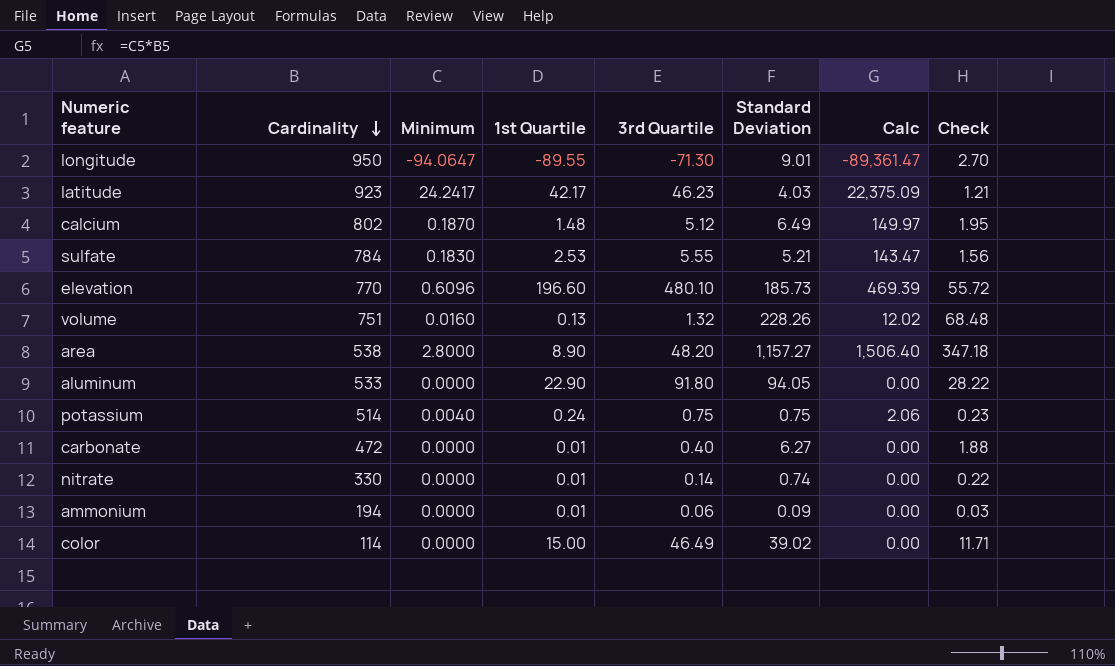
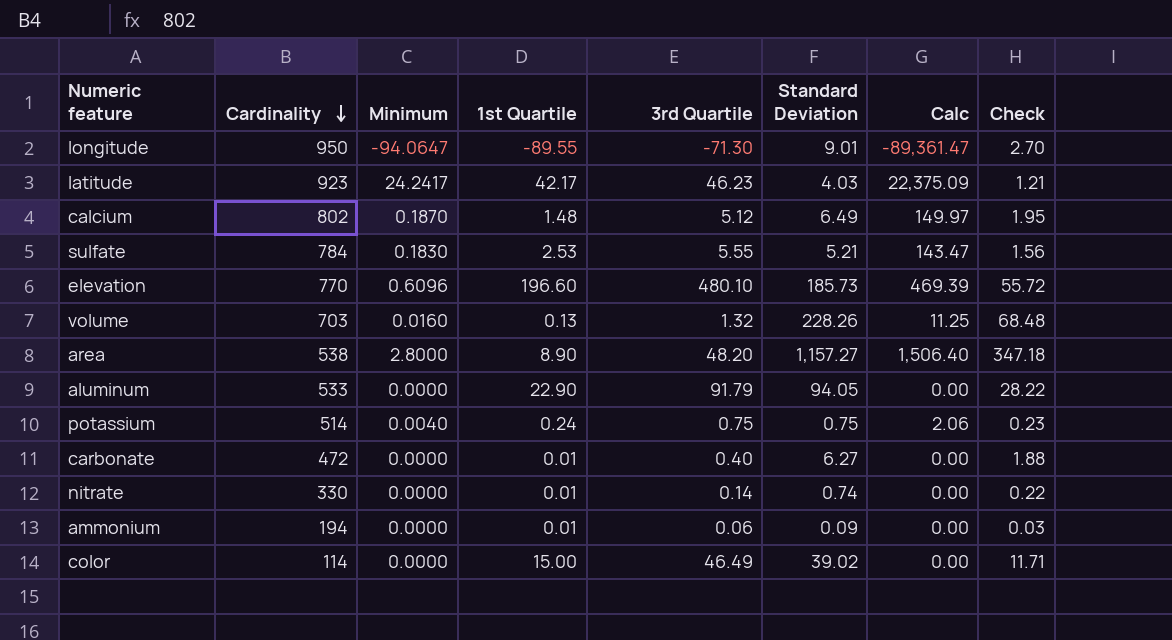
volume | Cardinality: 751 -> 703
volume | Calc: 12.02 -> 11.25
aluminum | 3rd Quartile: 91.80 -> 91.79

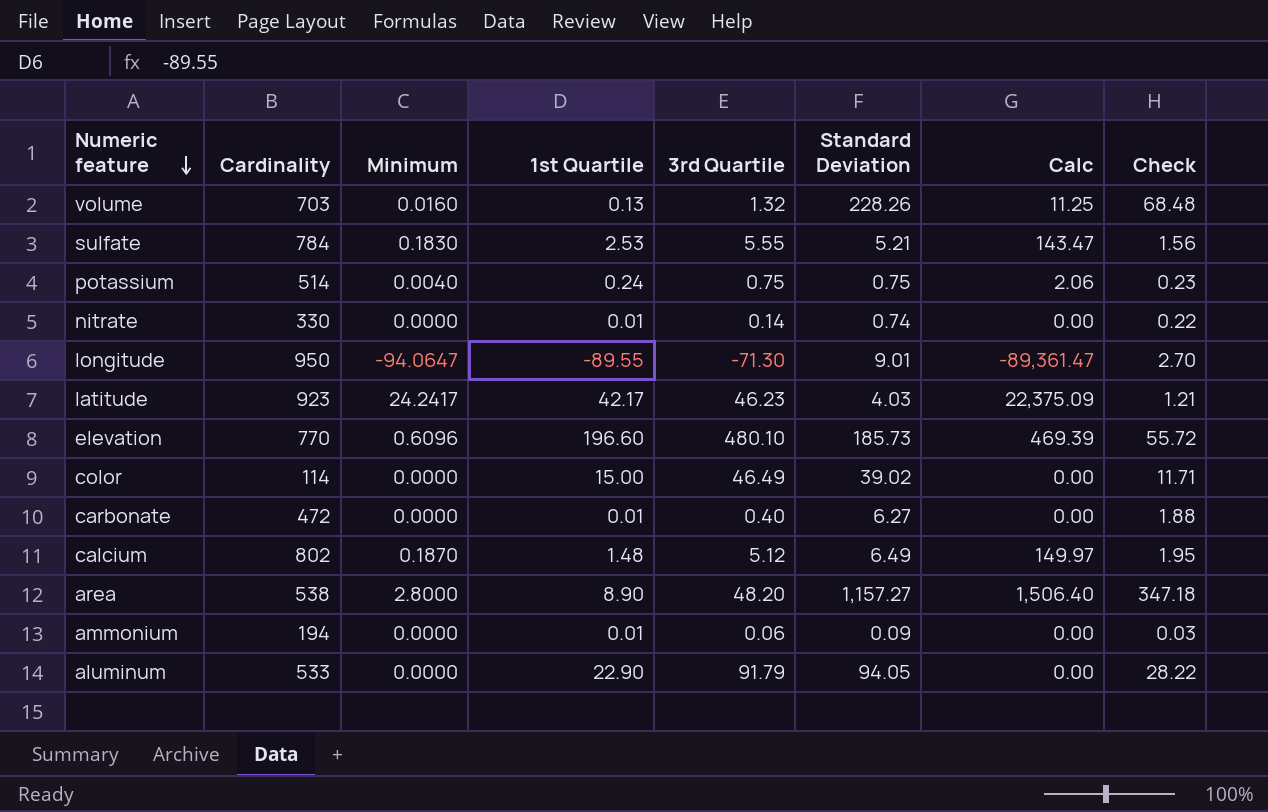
row order: Cardinality descending -> Numeric feature descending

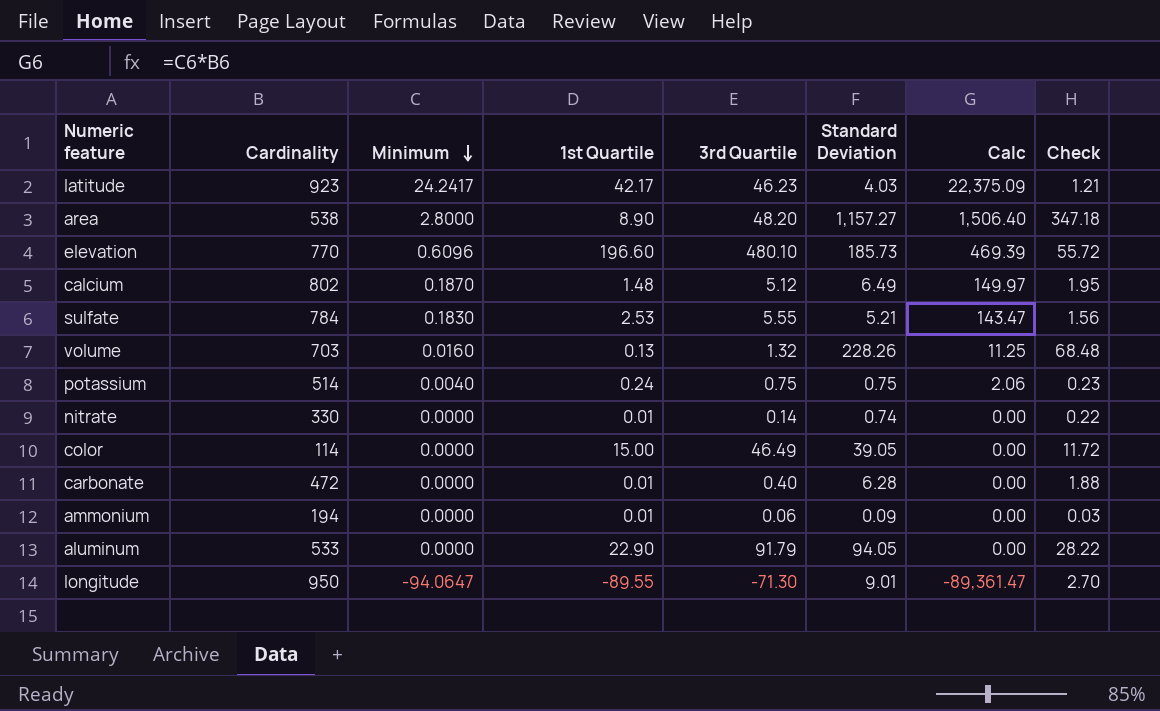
row order: Numeric feature descending -> Minimum descending
color | Standard Deviation: 39.02 -> 39.05
color | Check: 11.71 -> 11.72
carbonate | Standard Deviation: 6.27 -> 6.28

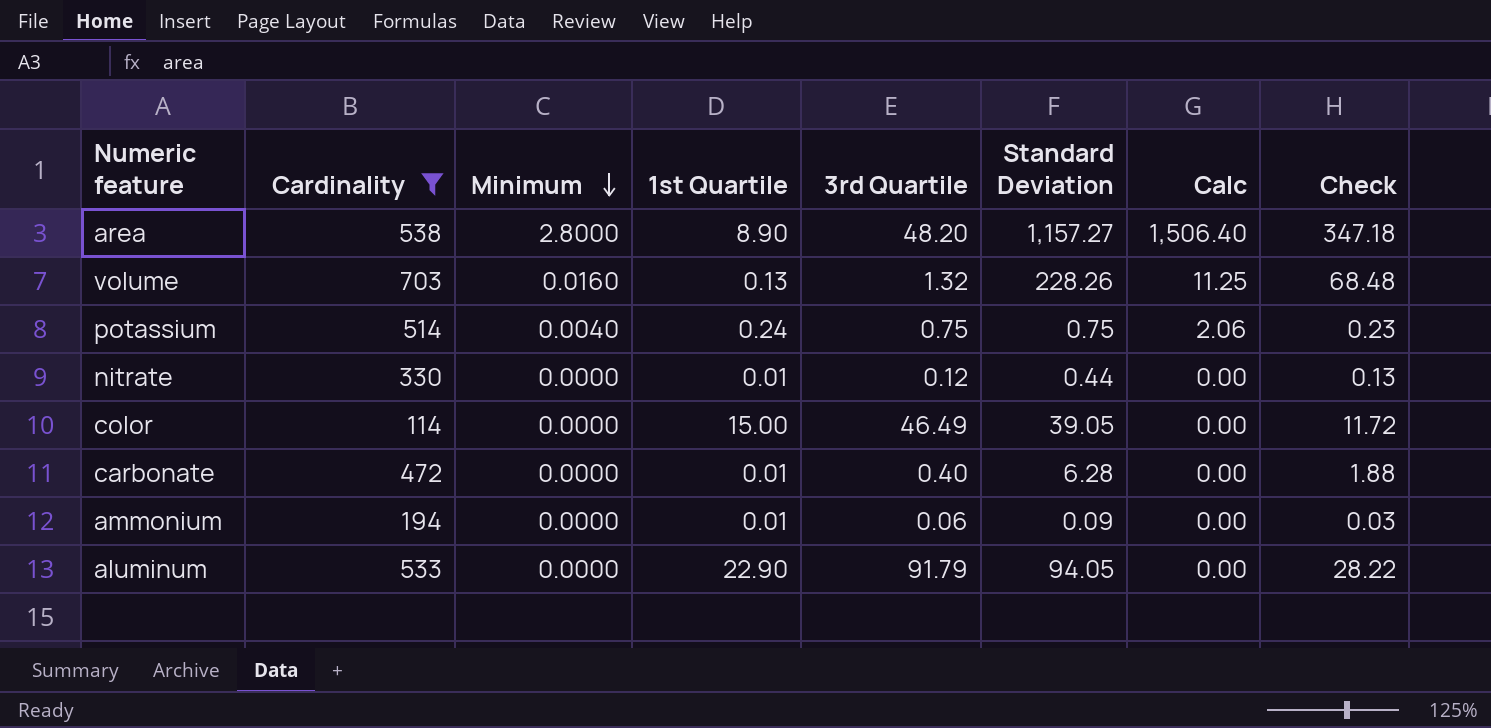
filter: none -> Cardinality <= 703
nitrate | 3rd Quartile: 0.14 -> 0.12
nitrate | Standard Deviation: 0.74 -> 0.44
nitrate | Check: 0.22 -> 0.13

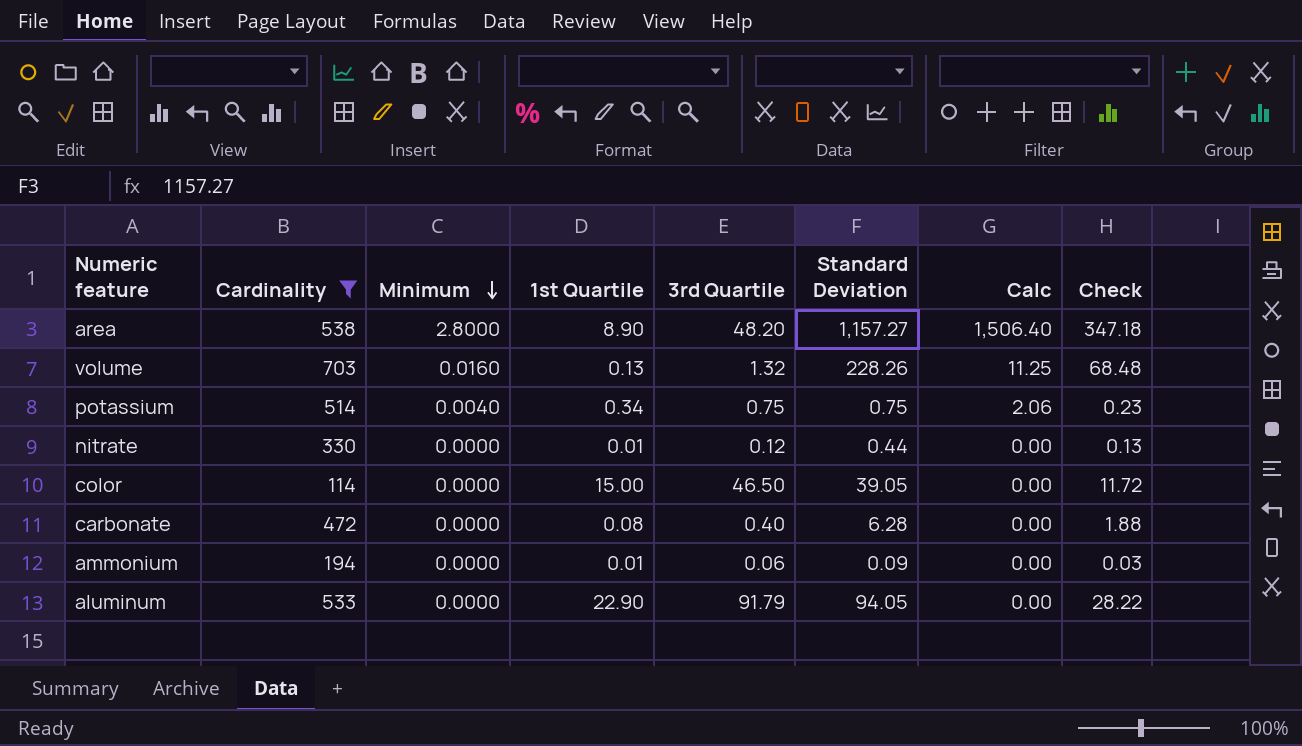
potassium | 1st Quartile: 0.24 -> 0.34
color | 3rd Quartile: 46.49 -> 46.50
carbonate | 1st Quartile: 0.01 -> 0.08

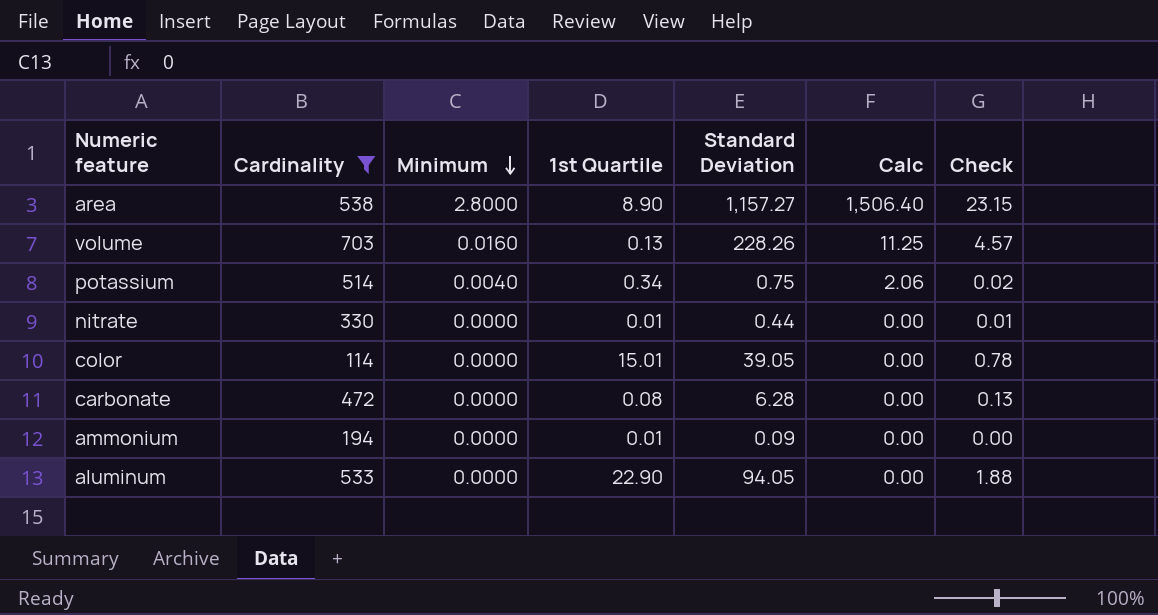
column 3rd Quartile | position: 5 -> none
column Check | formula: [Standard Deviation] * 0.3 -> [Standard Deviation] * 0.02
color | 1st Quartile: 15.00 -> 15.01

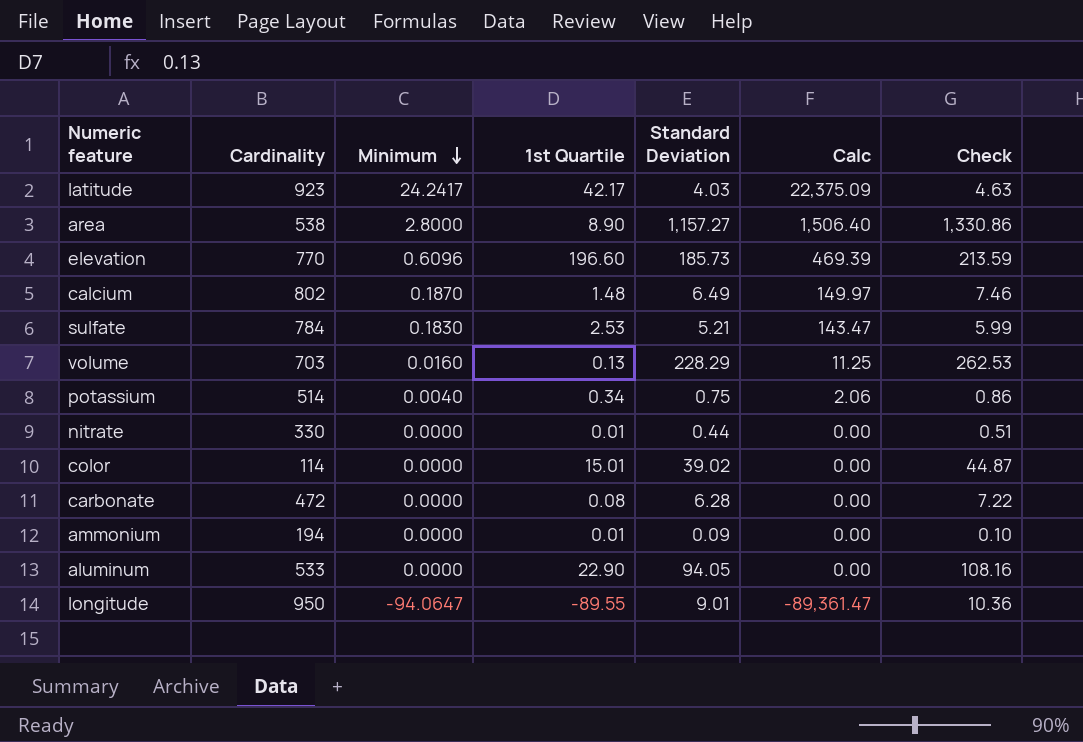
filter: Cardinality <= 703 -> none
column Check | formula: [Standard Deviation] * 0.02 -> [Standard Deviation] * 1.15
volume | Standard Deviation: 228.26 -> 228.29
color | Standard Deviation: 39.05 -> 39.02

